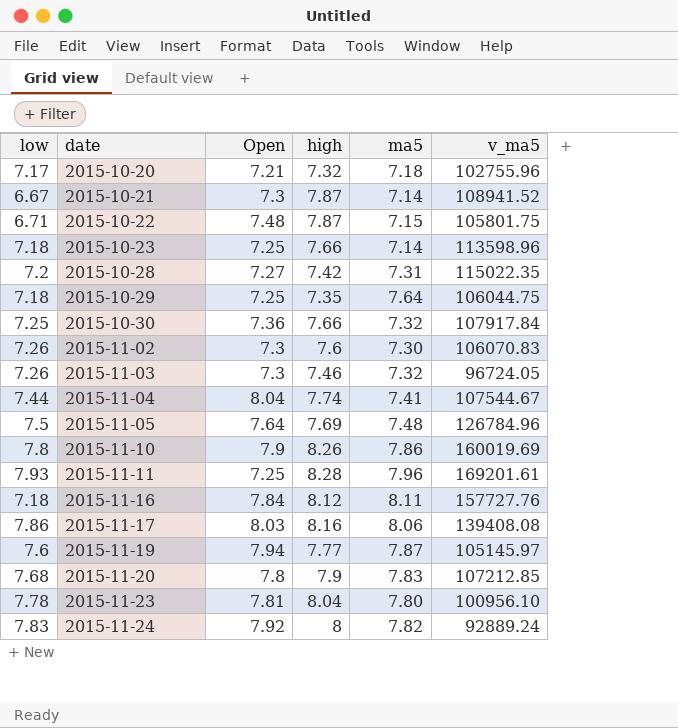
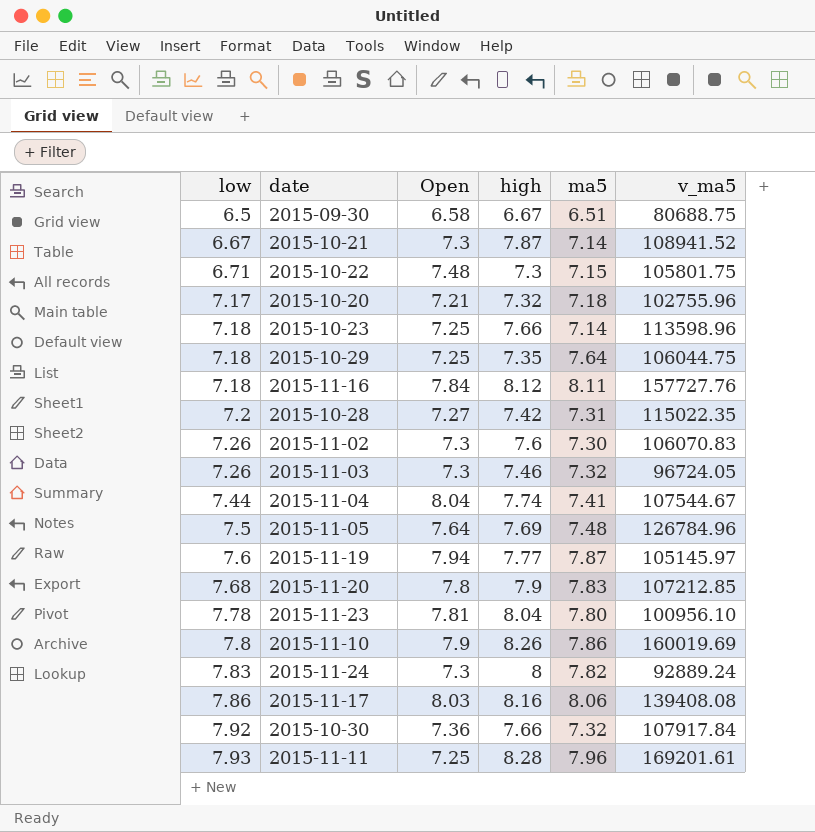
row order: date ascending -> low ascending
row 2015-09-30: none -> 6.5 | 6.58 | 6.67 | 6.51 | 80688.75
2015-10-22 | high: 7.87 -> 7.3
2015-11-24 | Open: 7.92 -> 7.3
2015-10-30 | low: 7.25 -> 7.92

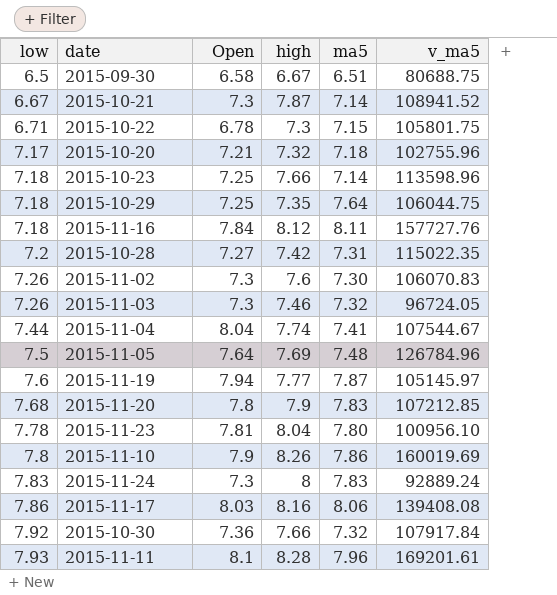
2015-10-22 | Open: 7.48 -> 6.78
2015-11-24 | ma5: 7.82 -> 7.83
2015-11-11 | Open: 7.25 -> 8.1

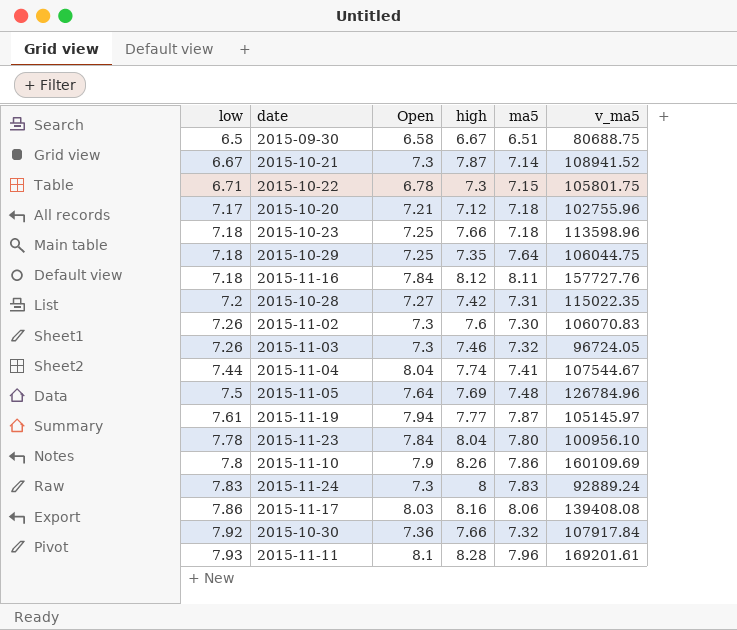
row 2015-11-20: 7.68 | 7.8 | 7.9 | 7.83 | 107212.85 -> none
2015-10-20 | high: 7.32 -> 7.12
2015-10-23 | ma5: 7.14 -> 7.18
2015-11-19 | low: 7.6 -> 7.61
2015-11-23 | Open: 7.81 -> 7.84
2015-11-10 | v_ma5: 160019.69 -> 160109.69

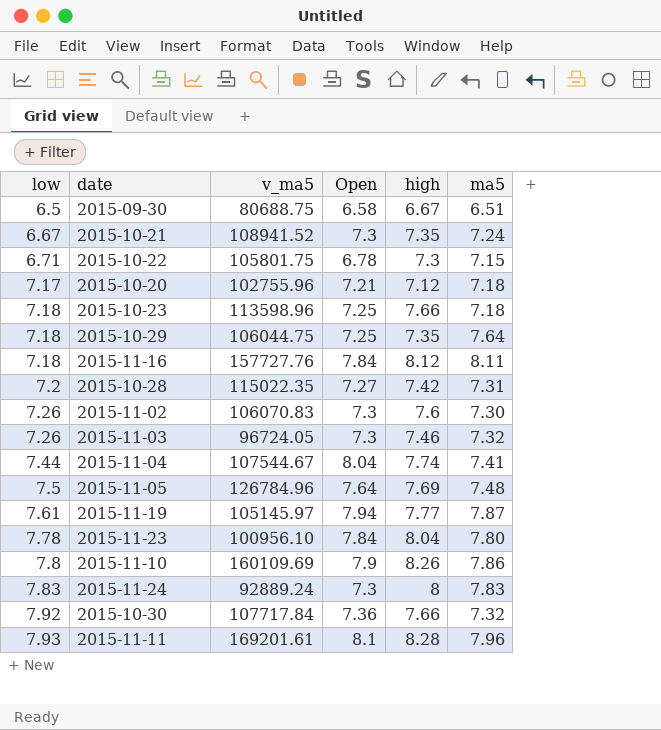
column v_ma5 | position: 6 -> 3
row 2015-11-17: 7.86 | 8.03 | 8.16 | 8.06 | 139408.08 -> none
2015-10-21 | high: 7.87 -> 7.35
2015-10-21 | ma5: 7.14 -> 7.24
2015-10-30 | v_ma5: 107917.84 -> 107717.84

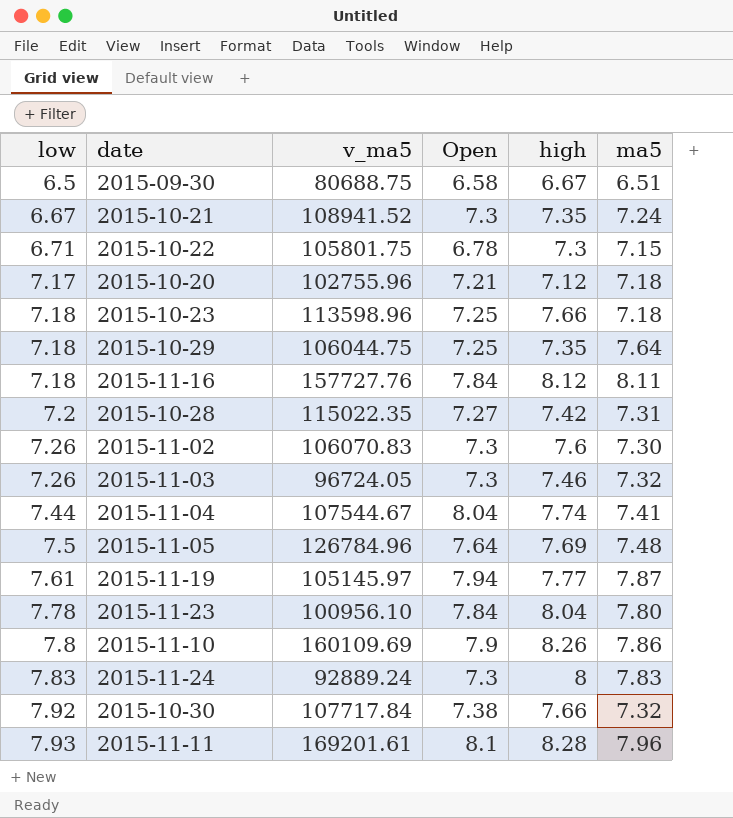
2015-10-30 | Open: 7.36 -> 7.38

